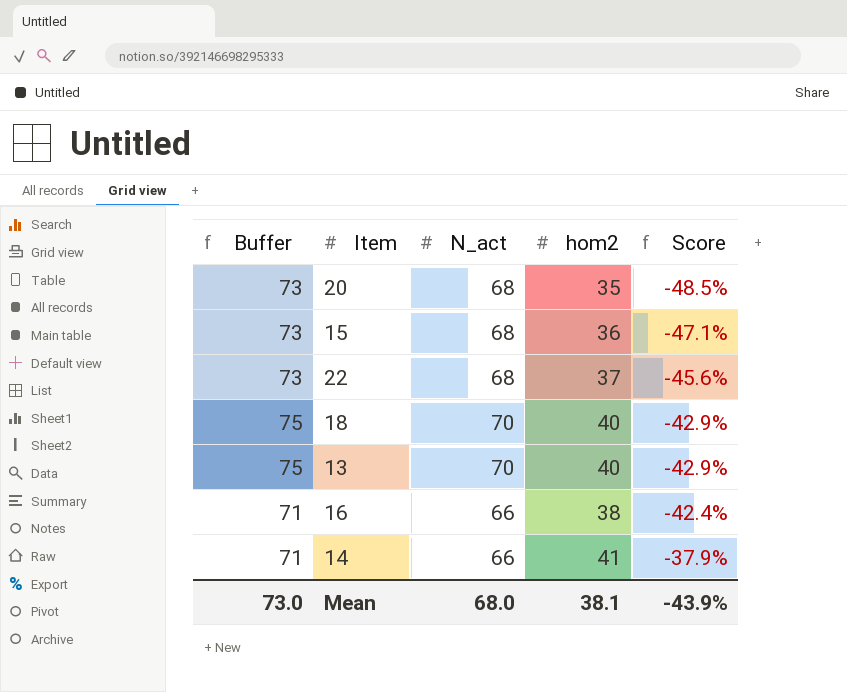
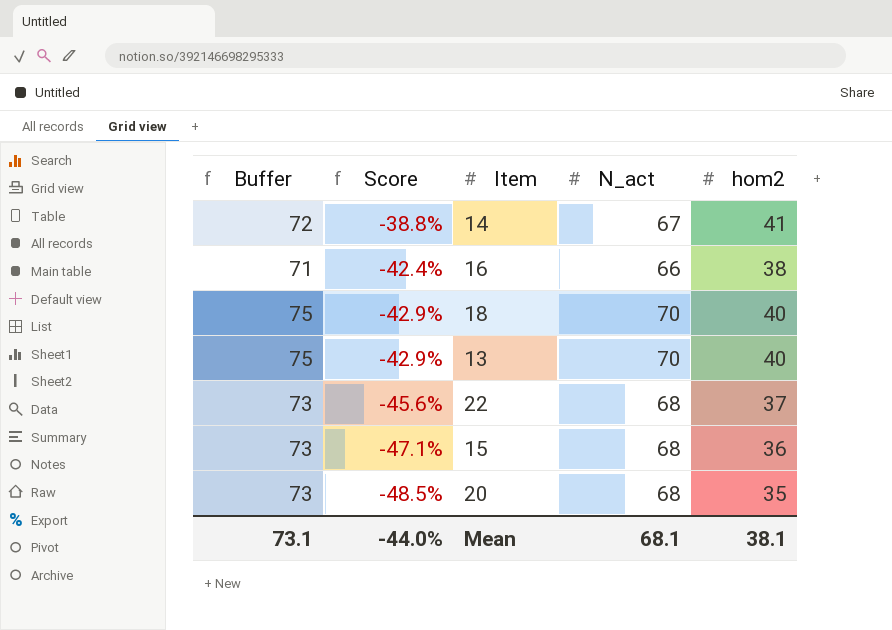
row order: Score ascending -> Score descending
column Score | position: 5 -> 2
14 | Buffer: 71 -> 72
14 | Score: -37.9% -> -38.8%
14 | N_act: 66 -> 67
Mean | Buffer: 73.0 -> 73.1
Mean | Score: -43.9% -> -44.0%
Mean | N_act: 68.0 -> 68.1

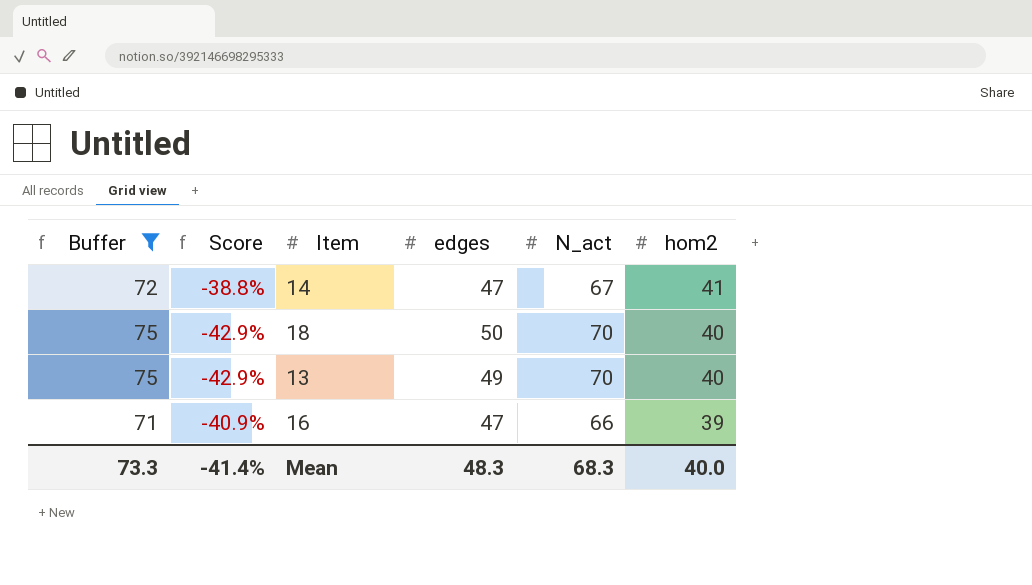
filter: none -> Buffer != 73
row order: Score descending -> hom2 descending
column edges | position: none -> 4
16 | Score: -42.4% -> -40.9%
16 | hom2: 38 -> 39
Mean | Buffer: 73.1 -> 73.3
Mean | Score: -44.0% -> -41.4%
Mean | N_act: 68.1 -> 68.3
Mean | hom2: 38.1 -> 40.0

